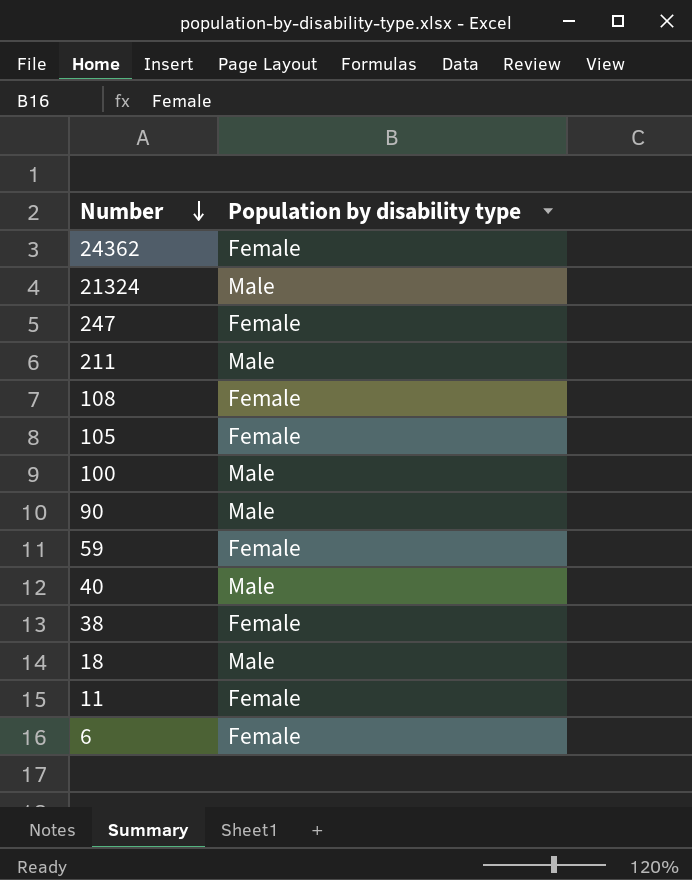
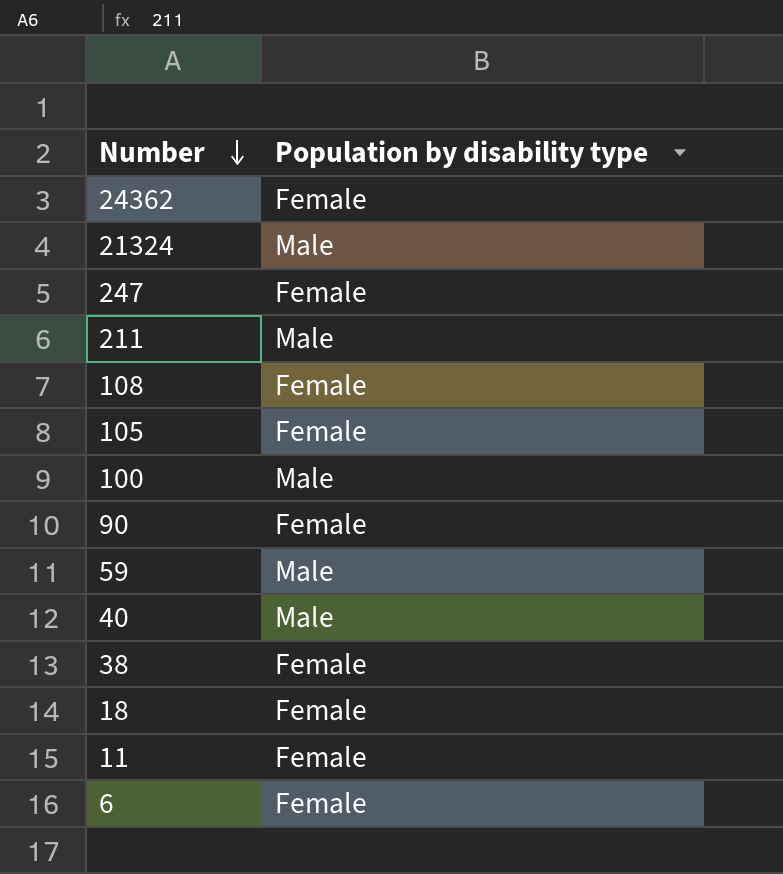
90 | Population by disability type: Male -> Female
59 | Population by disability type: Female -> Male
18 | Population by disability type: Male -> Female

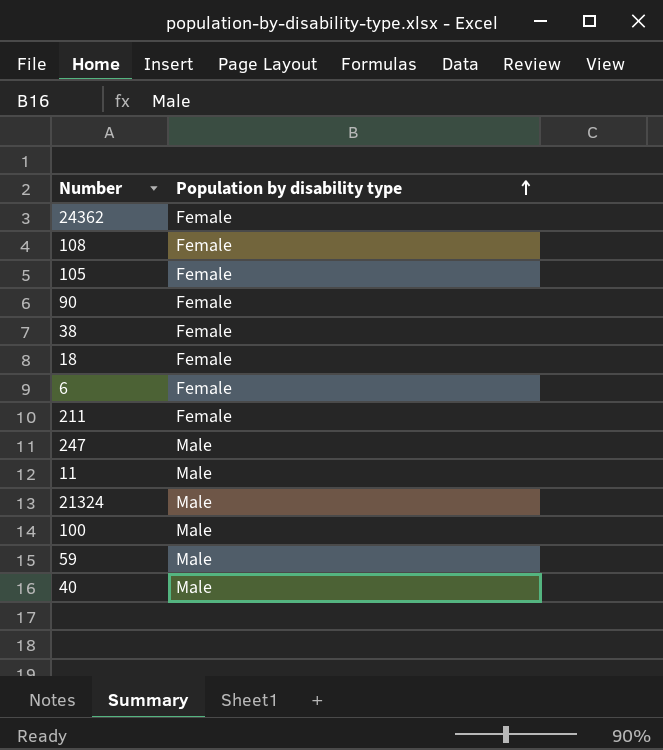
row order: Number descending -> Population by disability type ascending
211 | Population by disability type: Male -> Female
247 | Population by disability type: Female -> Male
11 | Population by disability type: Female -> Male

